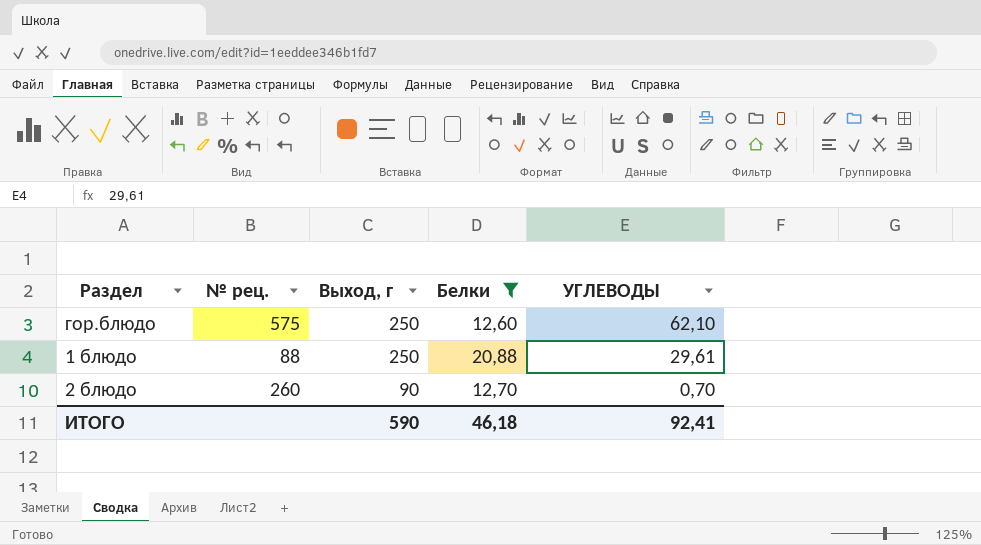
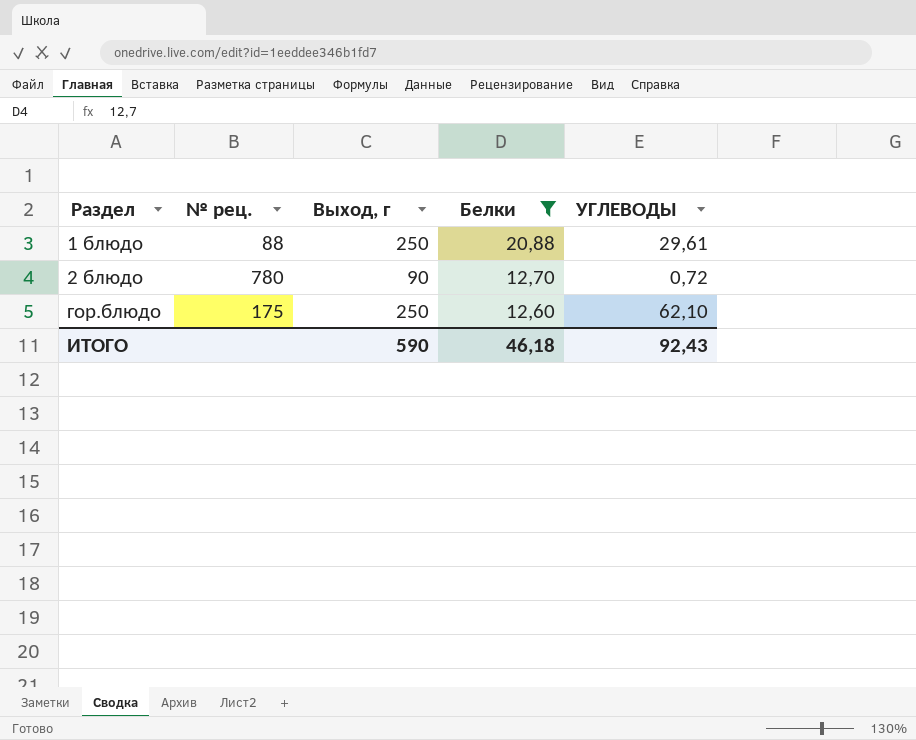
row order: Выход, г descending -> Раздел ascending
2 блюдо | № рец.: 260 -> 780
2 блюдо | УГЛЕВОДЫ: 0,70 -> 0,72
гор.блюдо | № рец.: 575 -> 175
ИТОГО | УГЛЕВОДЫ: 92,41 -> 92,43

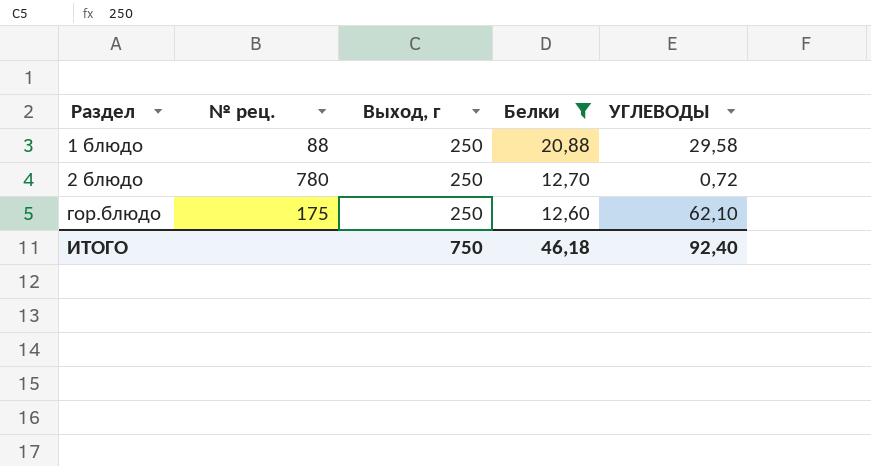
1 блюдо | УГЛЕВОДЫ: 29,61 -> 29,58
2 блюдо | Выход, г: 90 -> 250
ИТОГО | Выход, г: 590 -> 750
ИТОГО | УГЛЕВОДЫ: 92,43 -> 92,40

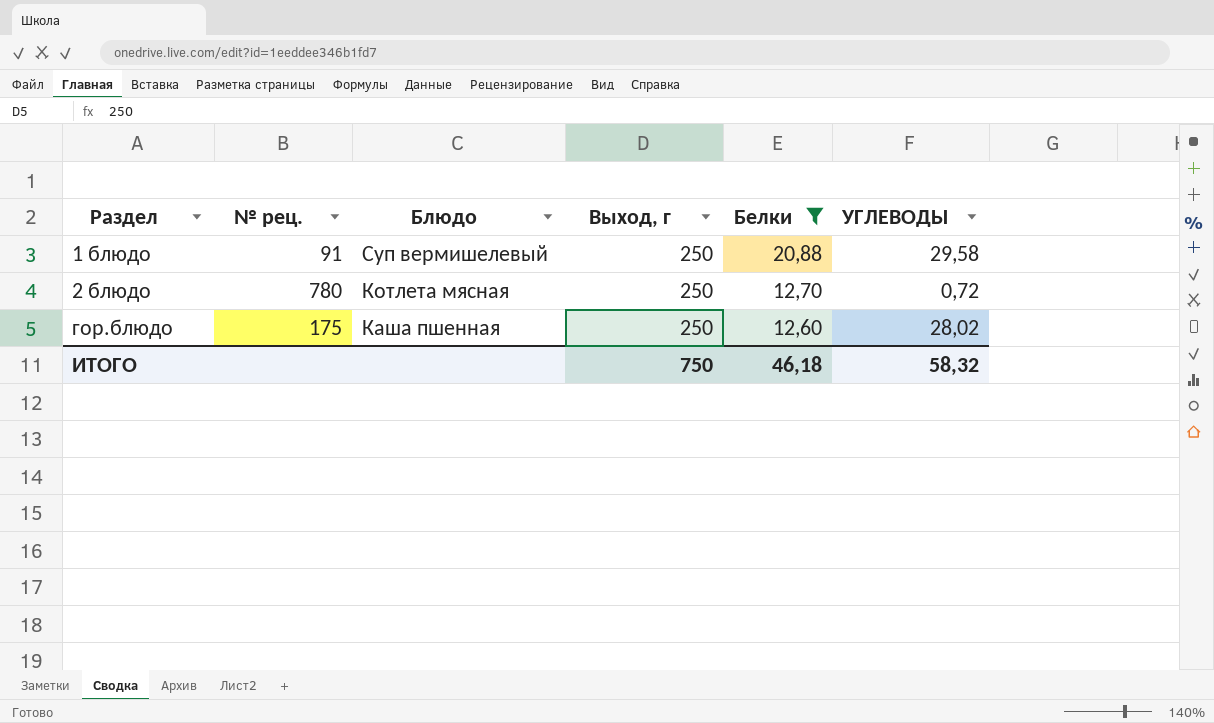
column Блюдо | position: none -> 3
1 блюдо | № рец.: 88 -> 91
гор.блюдо | УГЛЕВОДЫ: 62,10 -> 28,02
ИТОГО | УГЛЕВОДЫ: 92,40 -> 58,32

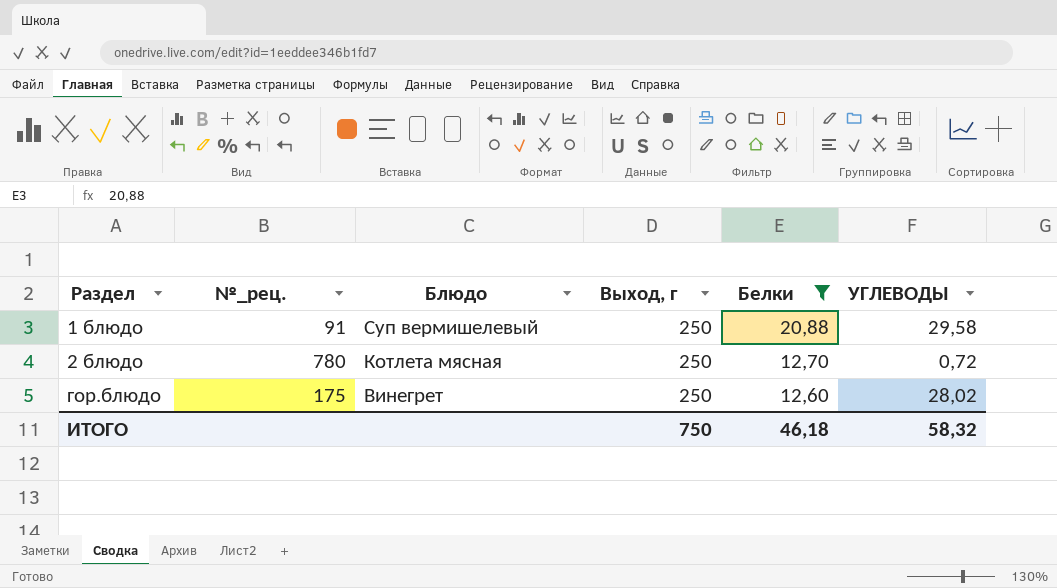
column name: № рец. -> №_рец.
гор.блюдо | Блюдо: Каша пшенная -> Винегрет

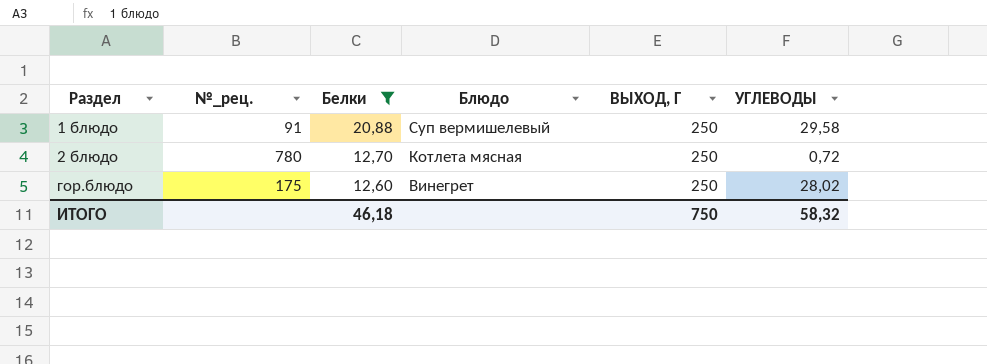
column Белки | position: 5 -> 3
column name: Выход, г -> ВЫХОД, Г

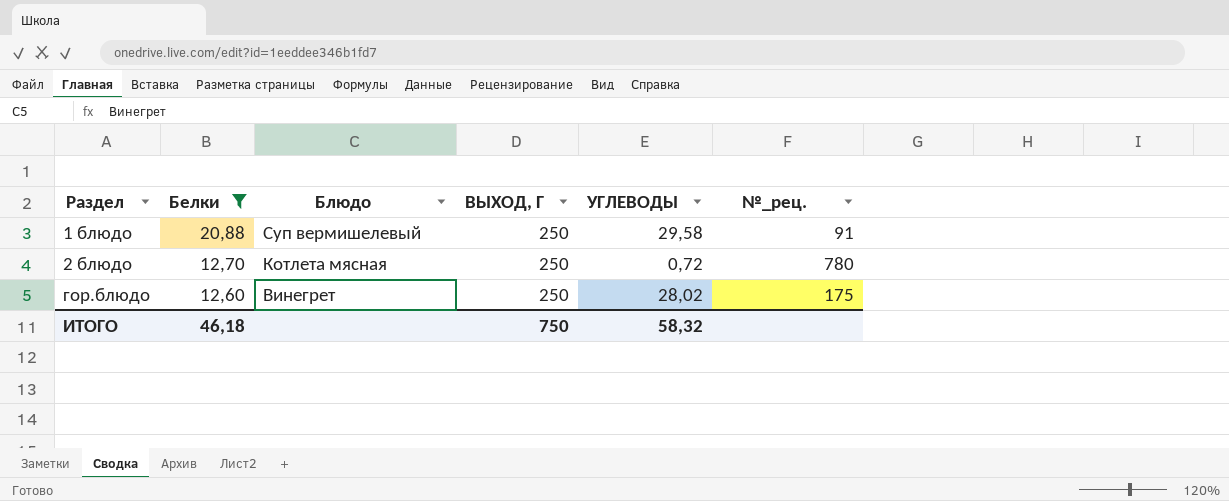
column №_рец. | position: 2 -> 6

